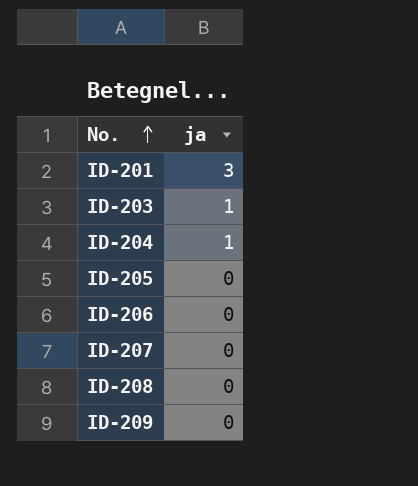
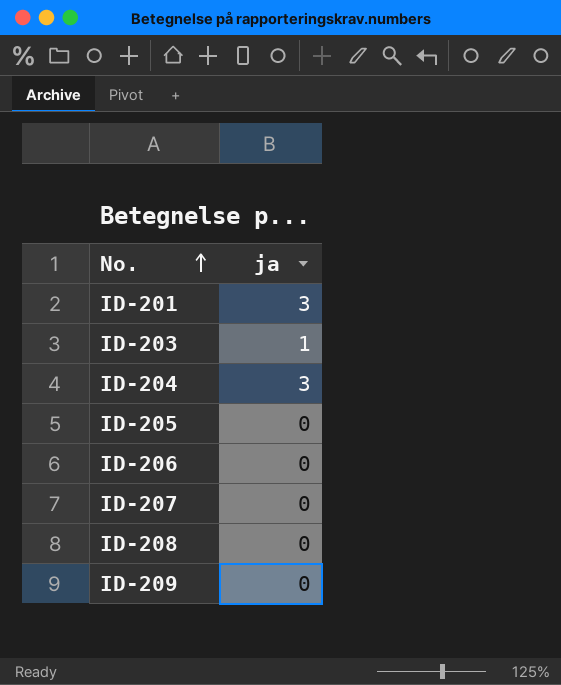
ID-204 | ja: 1 -> 3

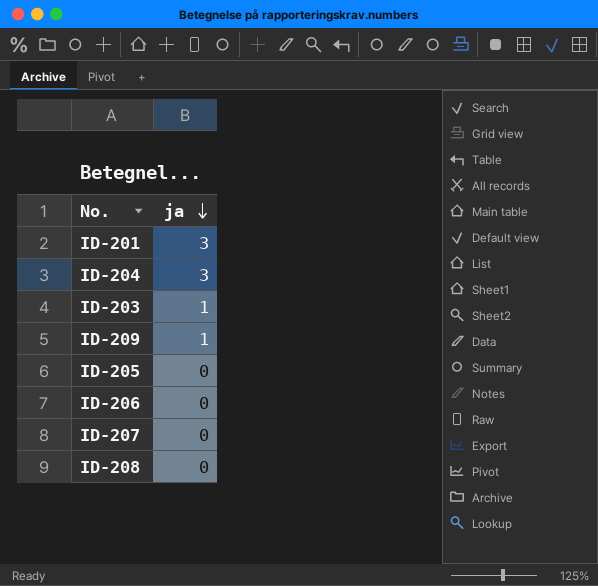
row order: No. ascending -> ja descending
ID-209 | ja: 0 -> 1

